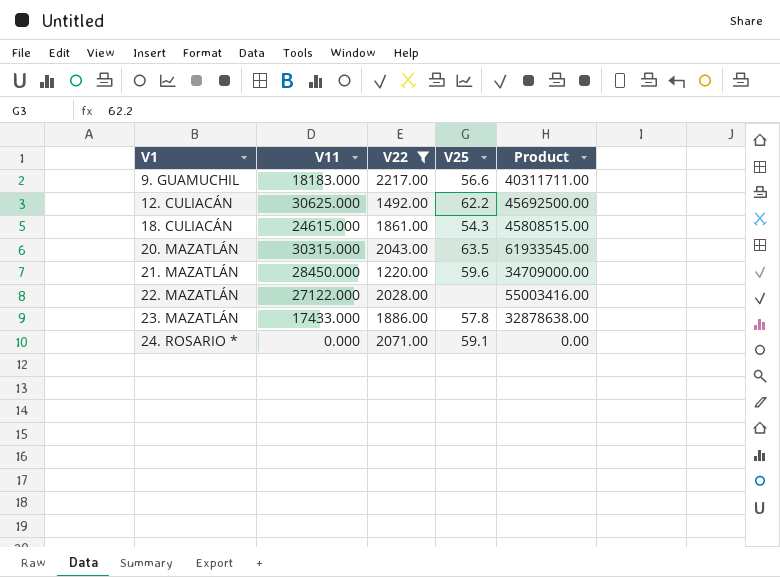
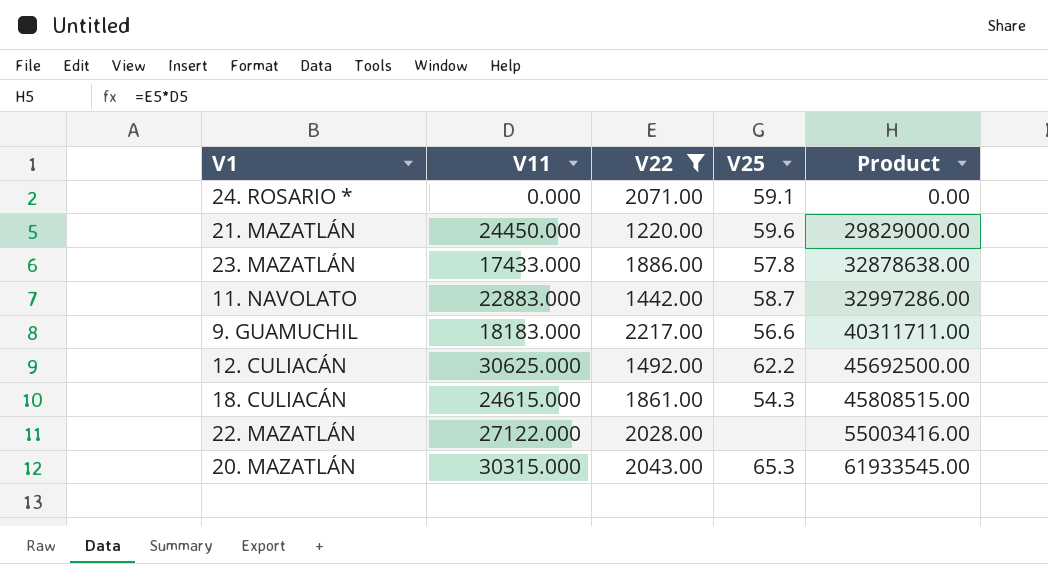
row order: V1 ascending -> Product ascending
21. MAZATLÁN | V11: 28450.000 -> 24450.000
21. MAZATLÁN | Product: 34709000.00 -> 29829000.00
row 11. NAVOLATO: none -> 22883.000 | 1442.00 | 58.7 | 32997286.00
20. MAZATLÁN | V25: 63.5 -> 65.3

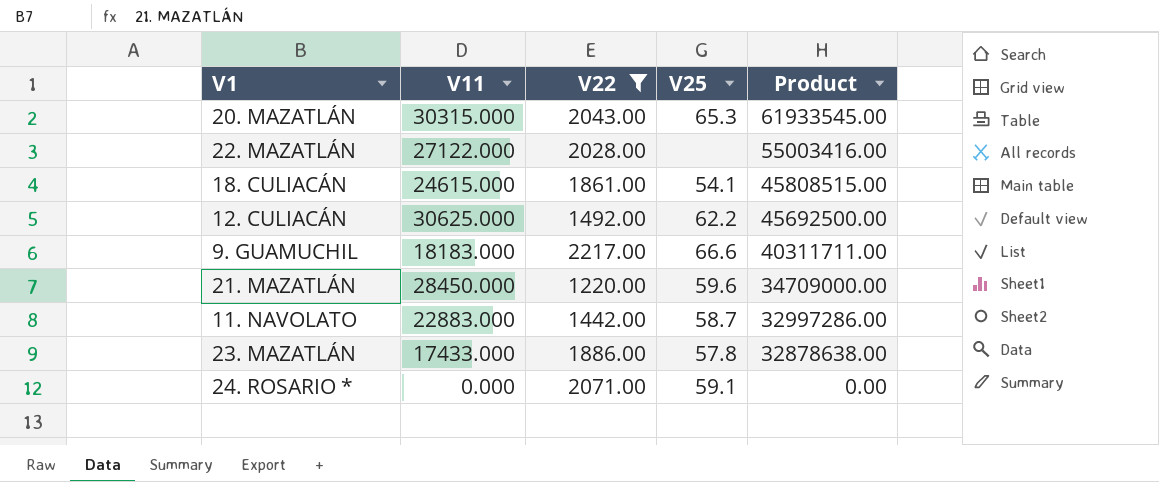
row order: Product ascending -> Product descending
18. CULIACÁN | V25: 54.3 -> 54.1
9. GUAMUCHIL | V25: 56.6 -> 66.6
21. MAZATLÁN | V11: 24450.000 -> 28450.000
21. MAZATLÁN | Product: 29829000.00 -> 34709000.00

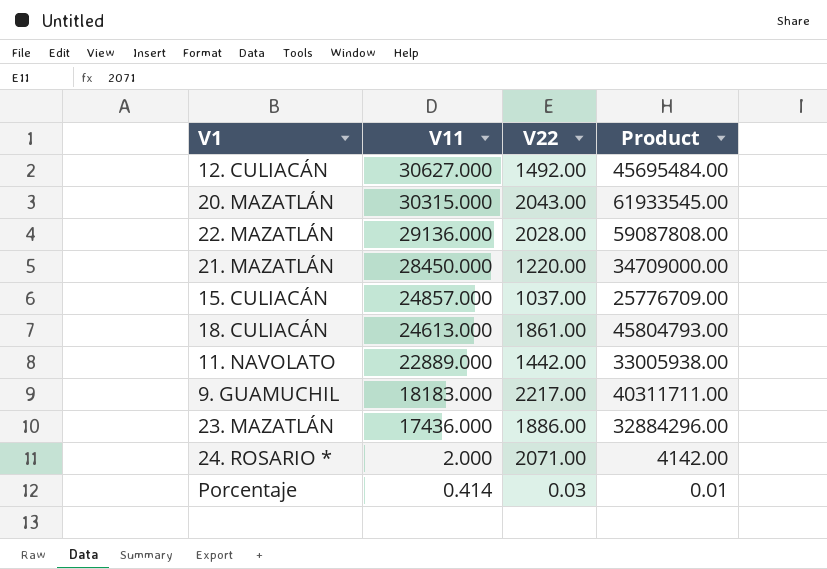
filter: V22 >= 1220.00 -> none
row order: Product descending -> V11 descending
column V25 | position: 4 -> none
12. CULIACÁN | V11: 30625.000 -> 30627.000
12. CULIACÁN | Product: 45692500.00 -> 45695484.00
22. MAZATLÁN | V11: 27122.000 -> 29136.000
22. MAZATLÁN | Product: 55003416.00 -> 59087808.00
18. CULIACÁN | V11: 24615.000 -> 24613.000
18. CULIACÁN | Product: 45808515.00 -> 45804793.00
11. NAVOLATO | V11: 22883.000 -> 22889.000
11. NAVOLATO | Product: 32997286.00 -> 33005938.00
23. MAZATLÁN | V11: 17433.000 -> 17436.000
23. MAZATLÁN | Product: 32878638.00 -> 32884296.00
24. ROSARIO * | V11: 0.000 -> 2.000
24. ROSARIO * | Product: 0.00 -> 4142.00

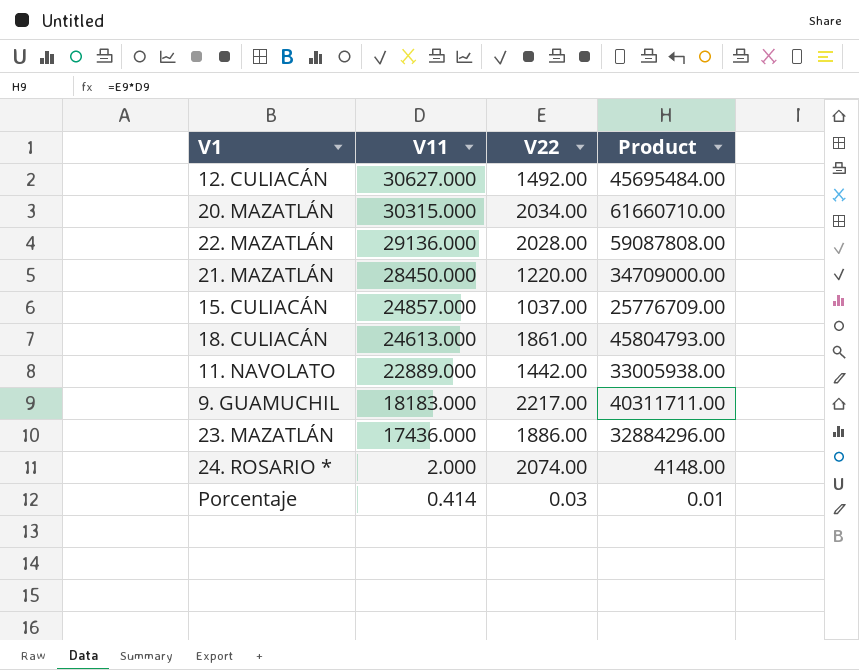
20. MAZATLÁN | V22: 2043.00 -> 2034.00
20. MAZATLÁN | Product: 61933545.00 -> 61660710.00
24. ROSARIO * | V22: 2071.00 -> 2074.00
24. ROSARIO * | Product: 4142.00 -> 4148.00

